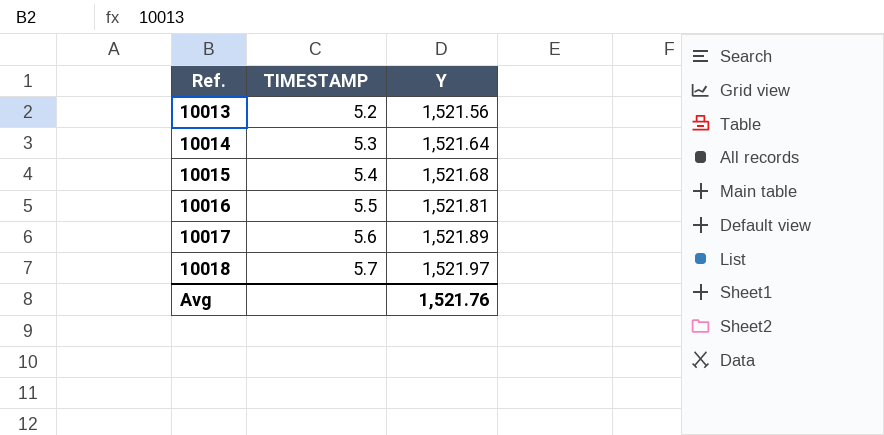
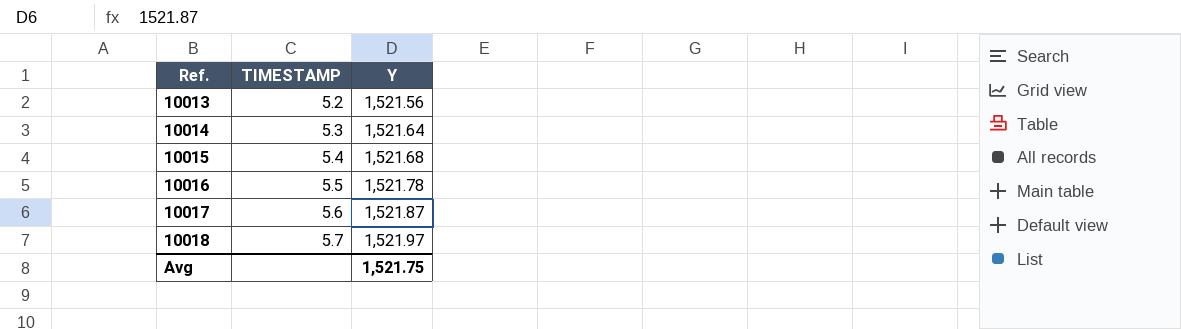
10016 | Y: 1,521.81 -> 1,521.78
10017 | Y: 1,521.89 -> 1,521.87
Avg | Y: 1,521.76 -> 1,521.75

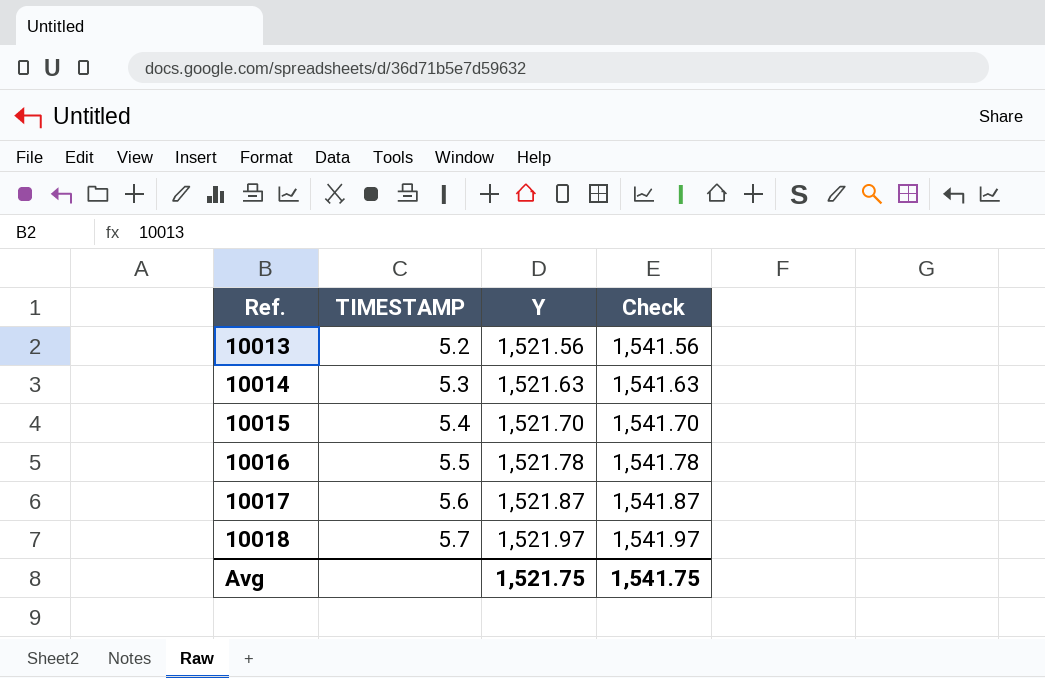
column Check | formula: none -> [Y] + 20
10014 | Y: 1,521.64 -> 1,521.63
10015 | Y: 1,521.68 -> 1,521.70

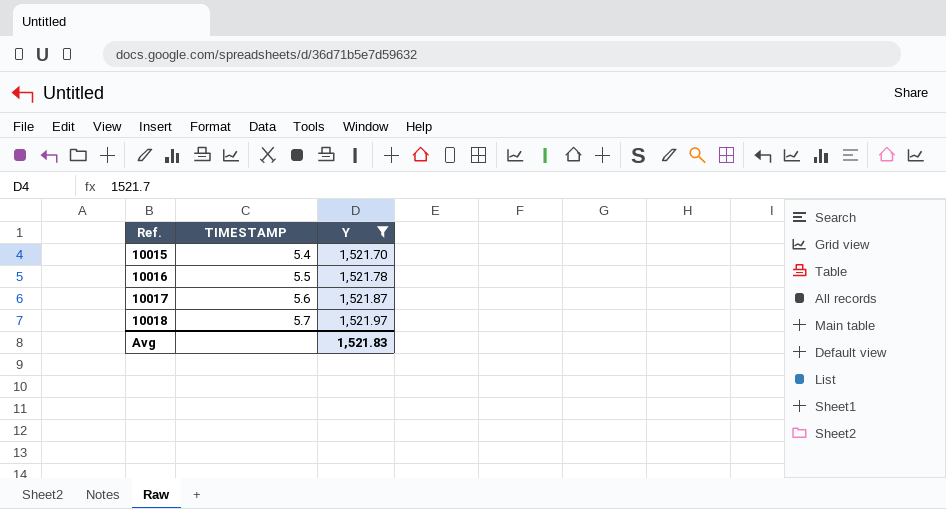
filter: none -> Y >= 1,521.70
column Check | formula: [Y] + 20 -> none
Avg | Y: 1,521.75 -> 1,521.83

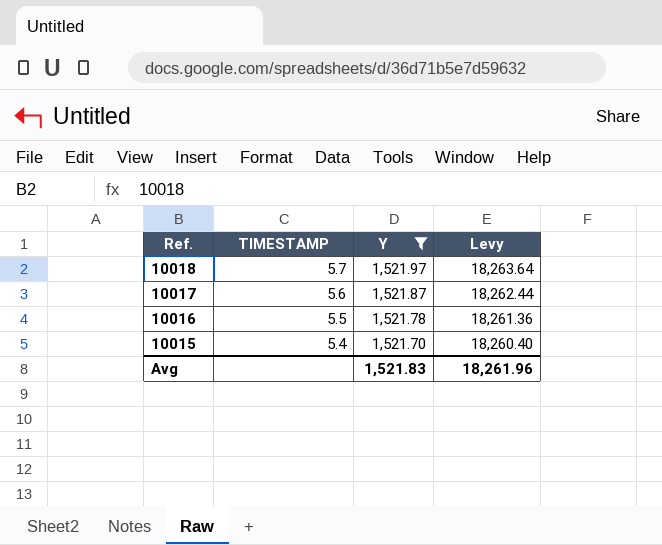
row order: Ref. ascending -> Ref. descending
column Levy | formula: none -> [Y] * 12

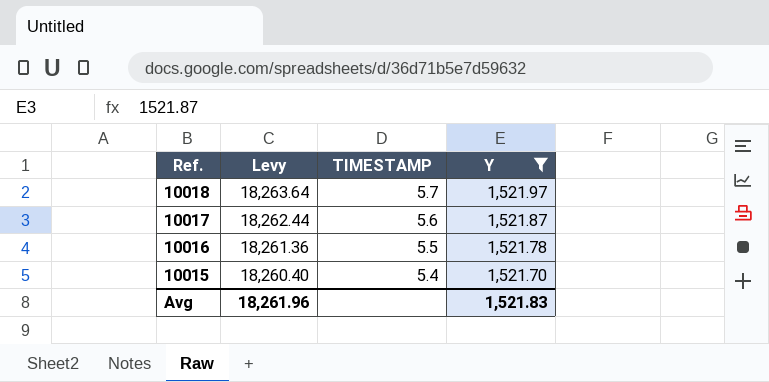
column Levy | position: 4 -> 2

